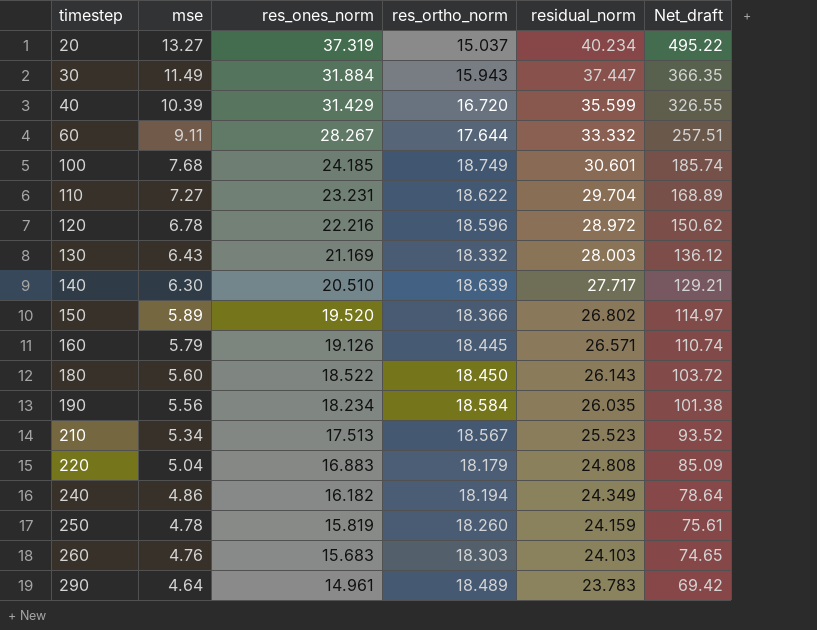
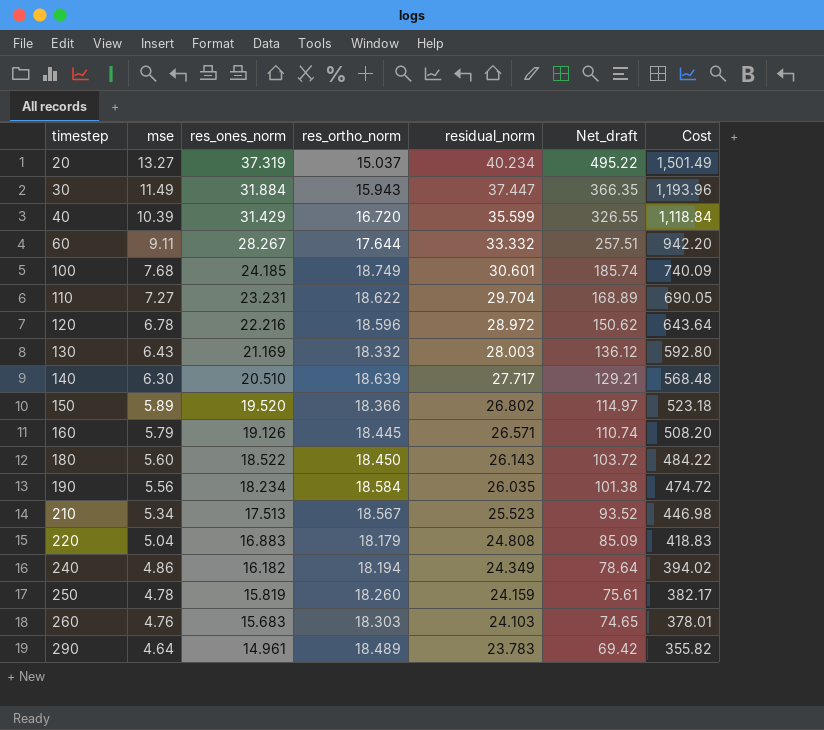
column Cost | formula: none -> [res_ones_norm] * [residual_norm]

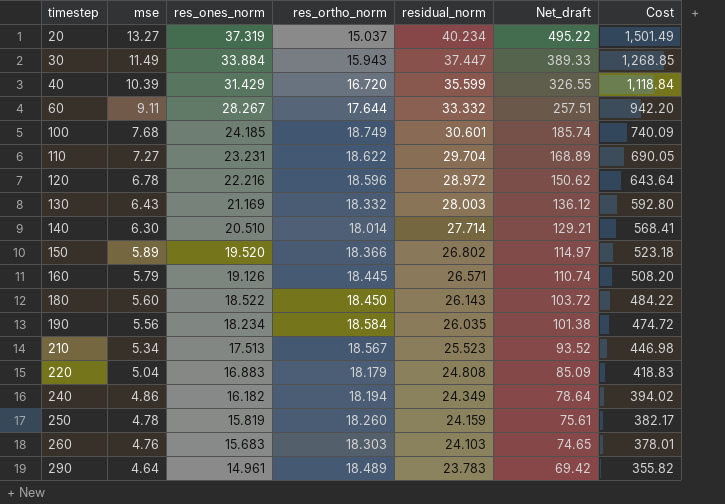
30 | res_ones_norm: 31.884 -> 33.884
30 | Net_draft: 366.35 -> 389.33
30 | Cost: 1,193.96 -> 1,268.85
140 | res_ortho_norm: 18.639 -> 18.014
140 | residual_norm: 27.717 -> 27.714
140 | Cost: 568.48 -> 568.41

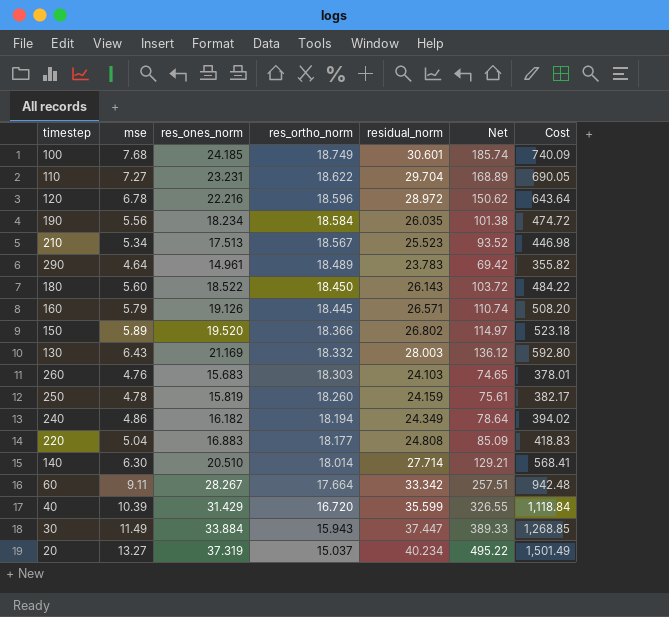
row order: timestep ascending -> res_ortho_norm descending
column name: Net_draft -> Net
220 | res_ortho_norm: 18.179 -> 18.177
60 | res_ortho_norm: 17.644 -> 17.664
60 | residual_norm: 33.332 -> 33.342
60 | Cost: 942.20 -> 942.48

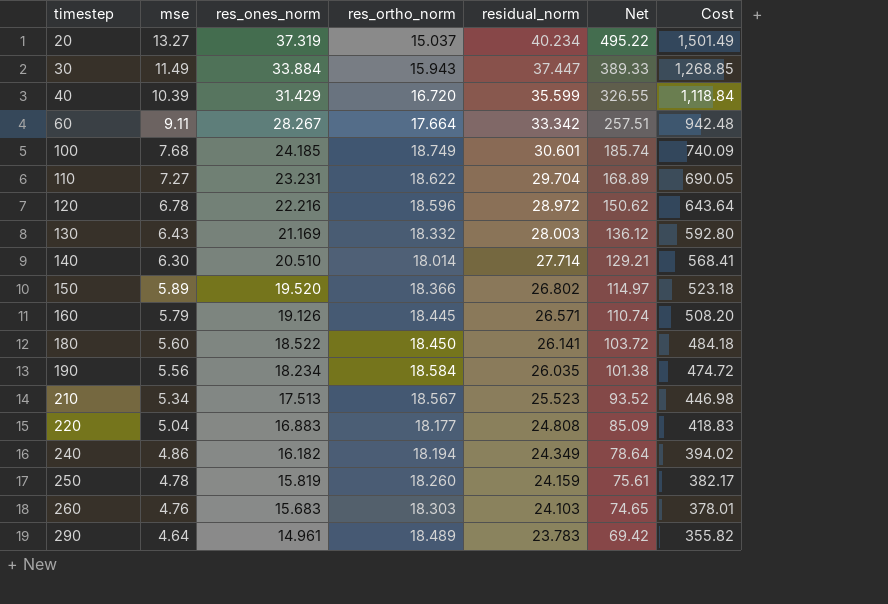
row order: res_ortho_norm descending -> timestep ascending
180 | residual_norm: 26.143 -> 26.141
180 | Cost: 484.22 -> 484.18

